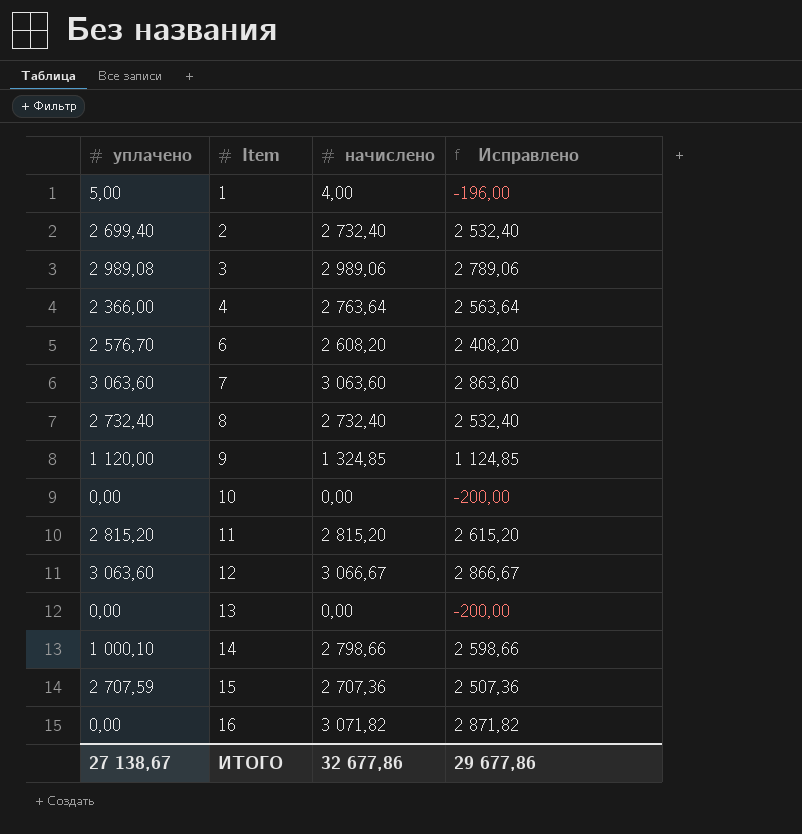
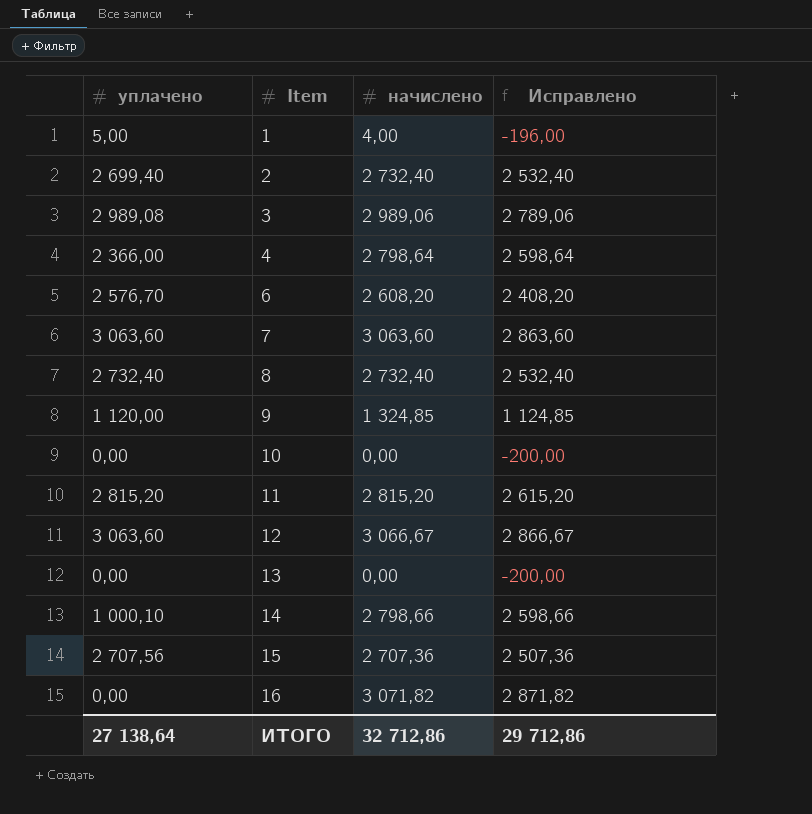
4 | начислено: 2 763,64 -> 2 798,64
4 | Исправлено: 2 563,64 -> 2 598,64
15 | уплачено: 2 707,59 -> 2 707,56
ИТОГО | уплачено: 27 138,67 -> 27 138,64
ИТОГО | начислено: 32 677,86 -> 32 712,86
ИТОГО | Исправлено: 29 677,86 -> 29 712,86

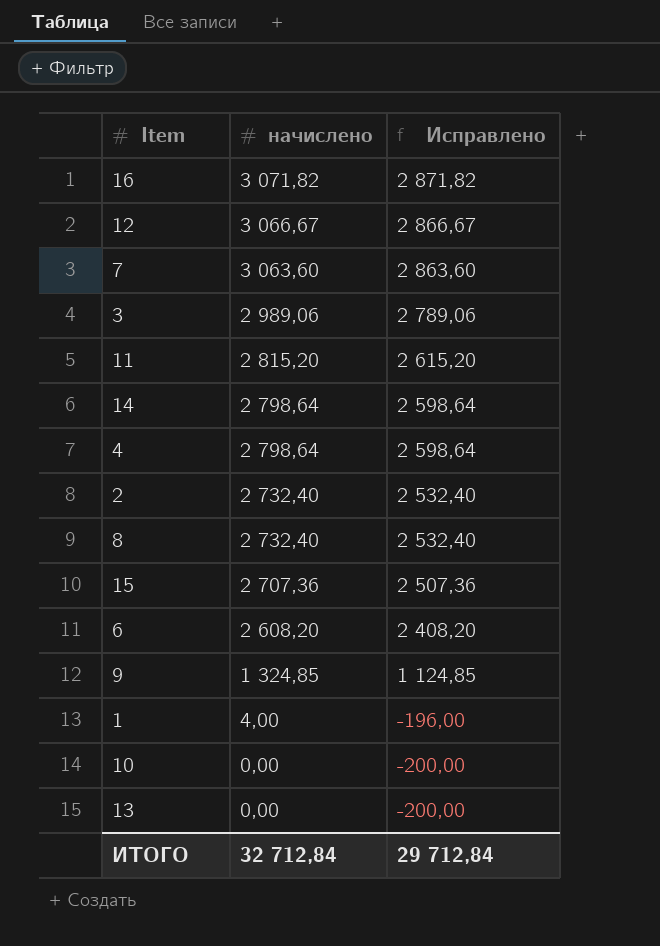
row order: Item ascending -> начислено descending
column уплачено | position: 1 -> none
14 | начислено: 2 798,66 -> 2 798,64
14 | Исправлено: 2 598,66 -> 2 598,64
ИТОГО | начислено: 32 712,86 -> 32 712,84
ИТОГО | Исправлено: 29 712,86 -> 29 712,84

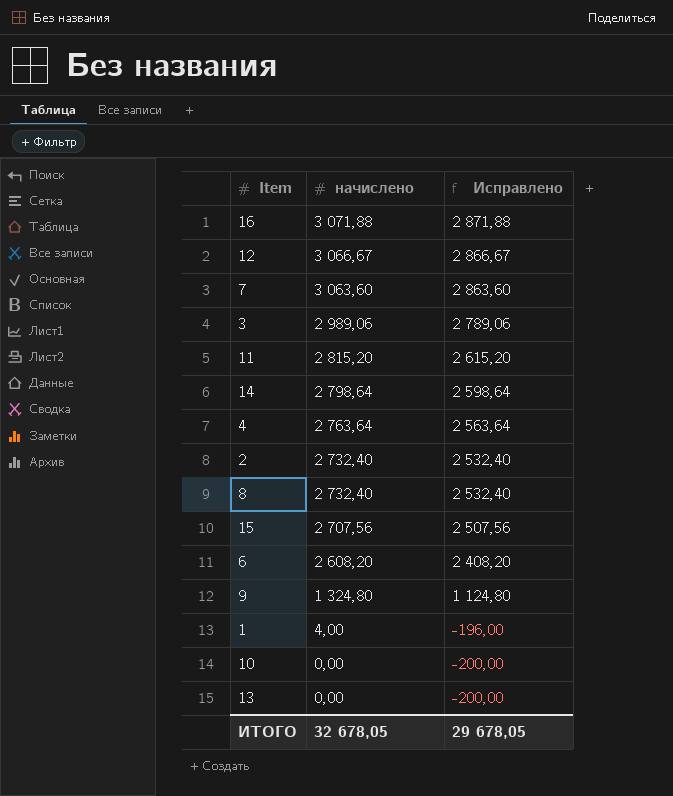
16 | начислено: 3 071,82 -> 3 071,88
16 | Исправлено: 2 871,82 -> 2 871,88
4 | начислено: 2 798,64 -> 2 763,64
4 | Исправлено: 2 598,64 -> 2 563,64
15 | начислено: 2 707,36 -> 2 707,56
15 | Исправлено: 2 507,36 -> 2 507,56
9 | начислено: 1 324,85 -> 1 324,80
9 | Исправлено: 1 124,85 -> 1 124,80
ИТОГО | начислено: 32 712,84 -> 32 678,05
ИТОГО | Исправлено: 29 712,84 -> 29 678,05

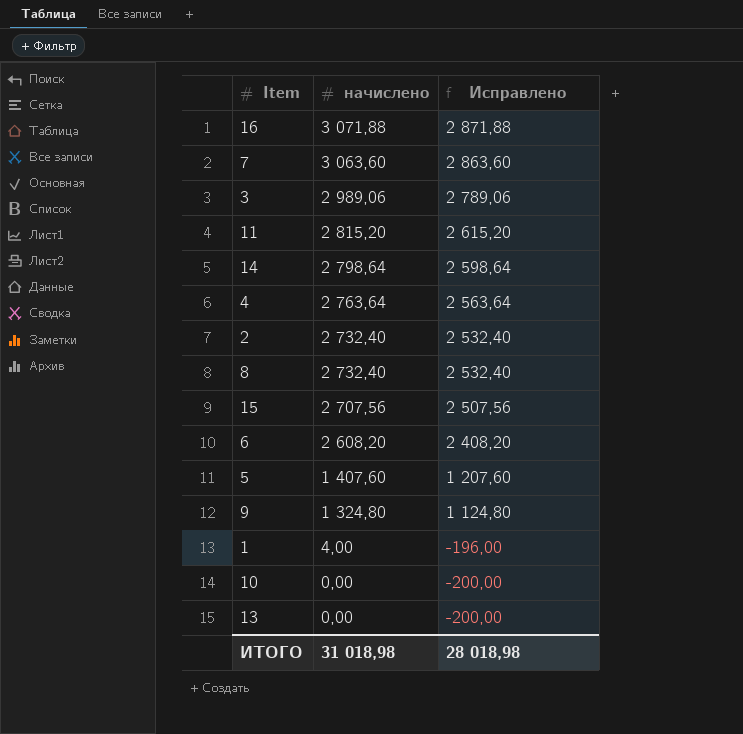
row 12: 3 066,67 | 2 866,67 -> none
row 5: none -> 1 407,60 | 1 207,60
ИТОГО | начислено: 32 678,05 -> 31 018,98
ИТОГО | Исправлено: 29 678,05 -> 28 018,98

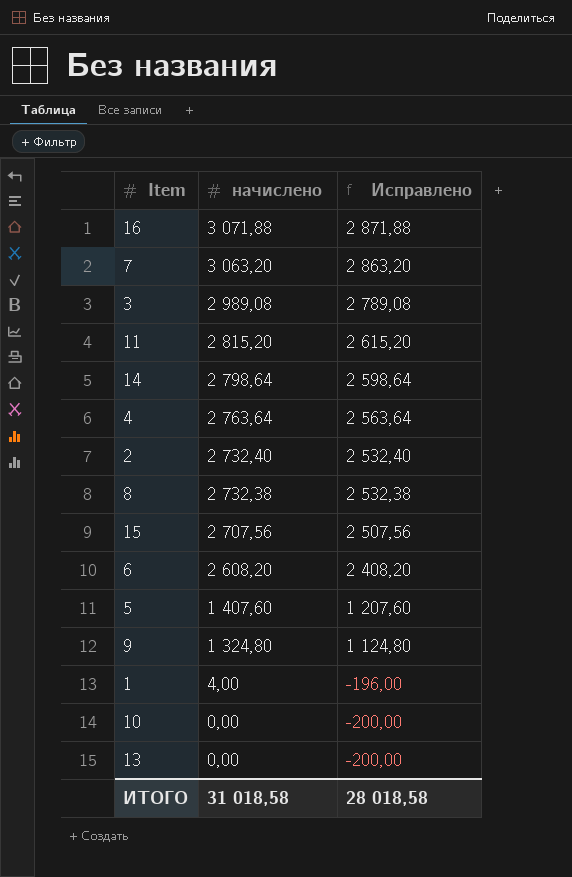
7 | начислено: 3 063,60 -> 3 063,20
7 | Исправлено: 2 863,60 -> 2 863,20
3 | начислено: 2 989,06 -> 2 989,08
3 | Исправлено: 2 789,06 -> 2 789,08
8 | начислено: 2 732,40 -> 2 732,38
8 | Исправлено: 2 532,40 -> 2 532,38
ИТОГО | начислено: 31 018,98 -> 31 018,58
ИТОГО | Исправлено: 28 018,98 -> 28 018,58

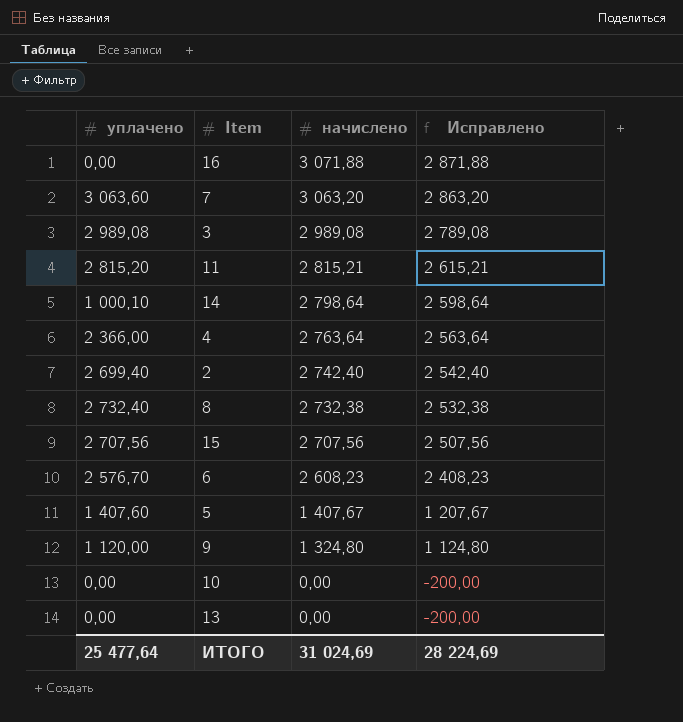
column уплачено | position: none -> 1
row 1: 4,00 | -196,00 -> none
11 | начислено: 2 815,20 -> 2 815,21
11 | Исправлено: 2 615,20 -> 2 615,21
2 | начислено: 2 732,40 -> 2 742,40
2 | Исправлено: 2 532,40 -> 2 542,40
6 | начислено: 2 608,20 -> 2 608,23
6 | Исправлено: 2 408,20 -> 2 408,23
5 | начислено: 1 407,60 -> 1 407,67
5 | Исправлено: 1 207,60 -> 1 207,67
ИТОГО | начислено: 31 018,58 -> 31 024,69
ИТОГО | Исправлено: 28 018,58 -> 28 224,69

